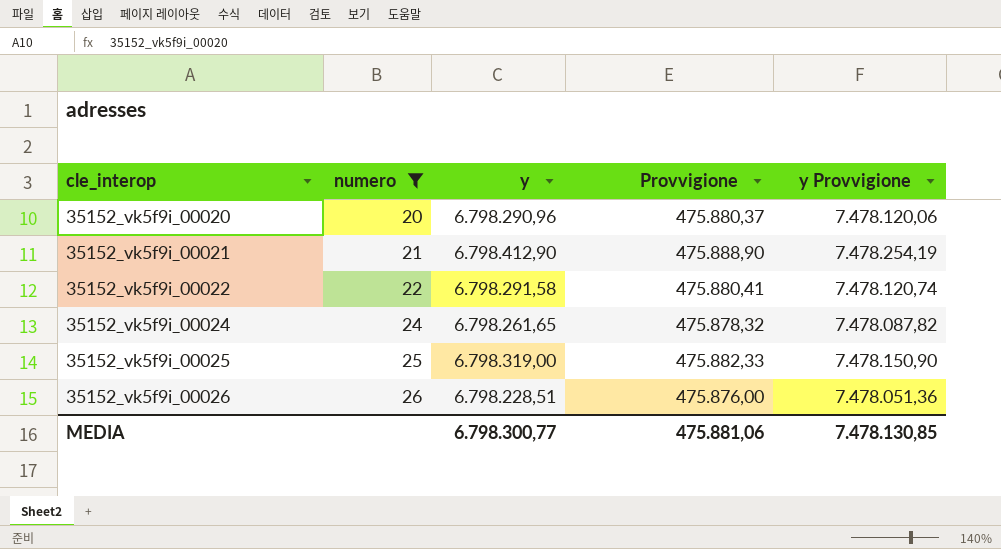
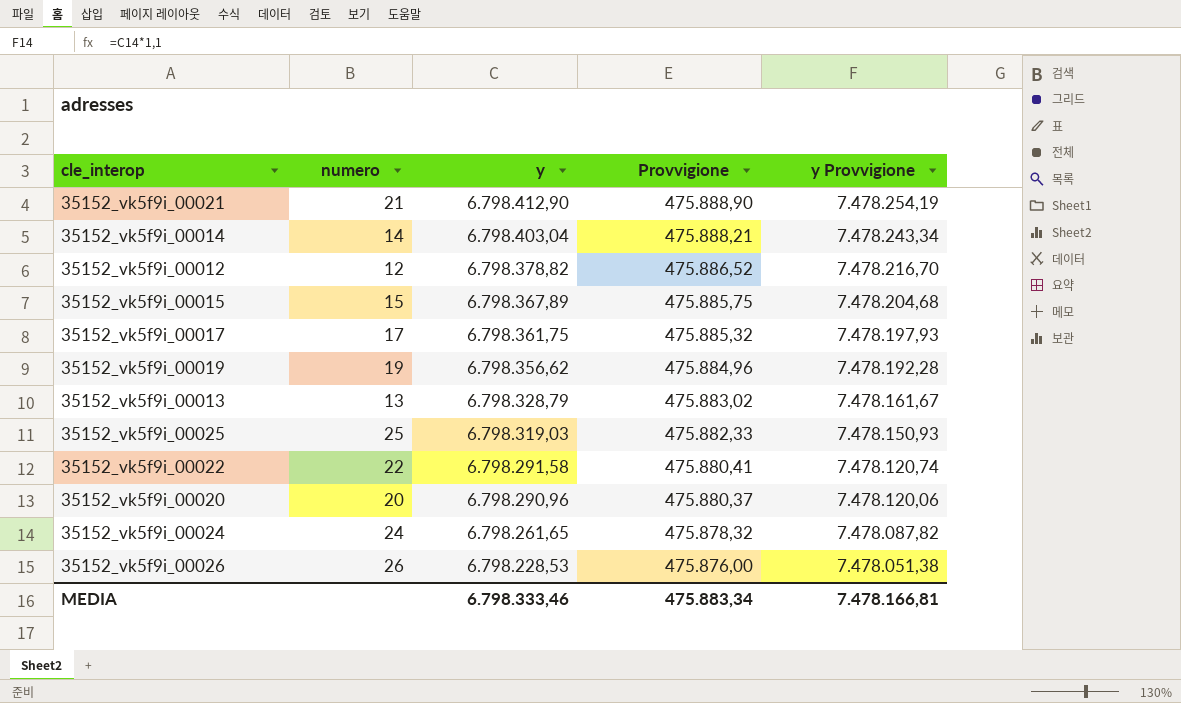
filter: numero >= 20 -> none
row order: cle_interop ascending -> y descending
35152_vk5f9i_00025 | y: 6.798.319,00 -> 6.798.319,03
35152_vk5f9i_00025 | y Provvigione: 7.478.150,90 -> 7.478.150,93
35152_vk5f9i_00026 | y: 6.798.228,51 -> 6.798.228,53
35152_vk5f9i_00026 | y Provvigione: 7.478.051,36 -> 7.478.051,38
MEDIA | y: 6.798.300,77 -> 6.798.333,46
MEDIA | Provvigione: 475.881,06 -> 475.883,34
MEDIA | y Provvigione: 7.478.130,85 -> 7.478.166,81

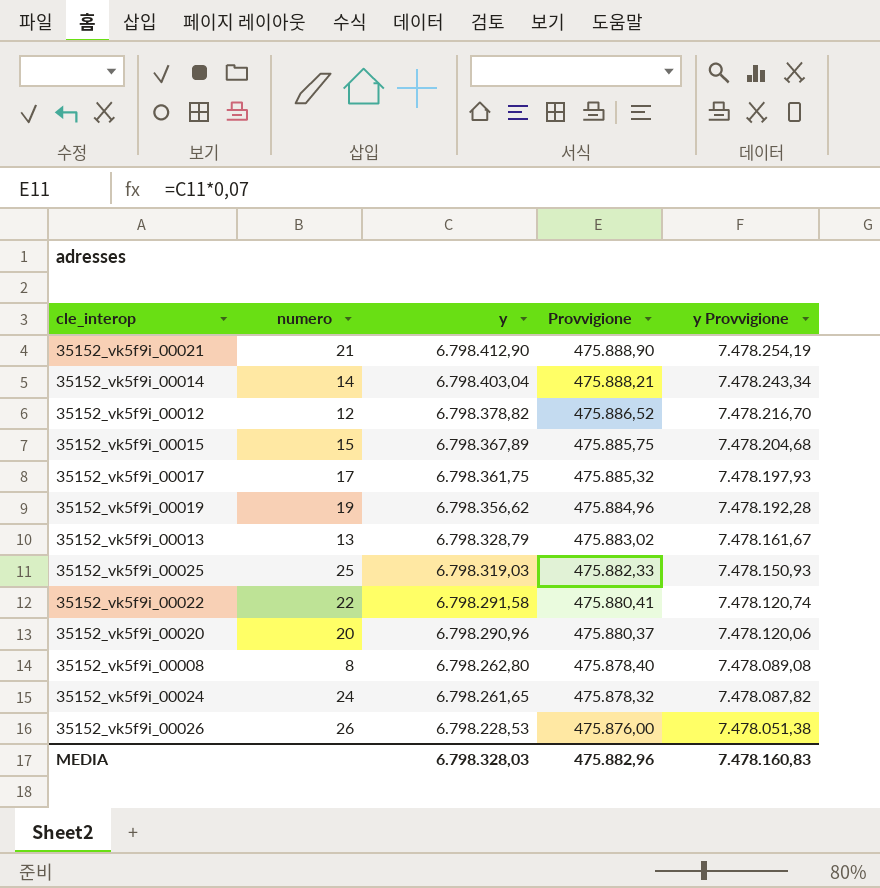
row 35152_vk5f9i_00008: none -> 8 | 6.798.262,80 | 475.878,40 | 7.478.089,08
MEDIA | y: 6.798.333,46 -> 6.798.328,03
MEDIA | Provvigione: 475.883,34 -> 475.882,96
MEDIA | y Provvigione: 7.478.166,81 -> 7.478.160,83

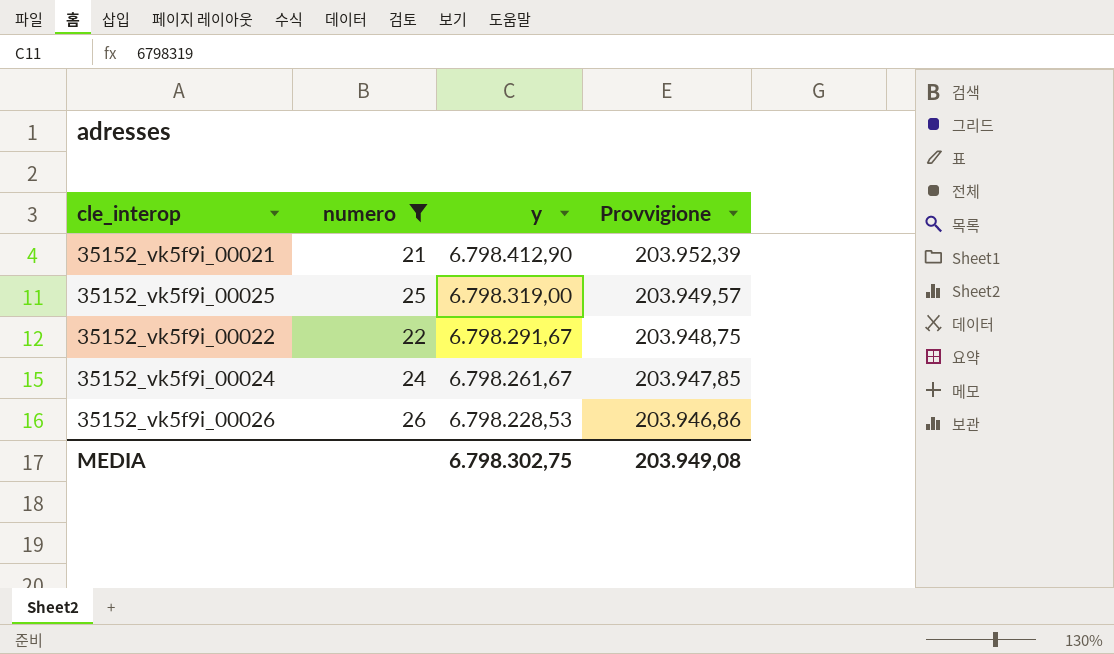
filter: none -> numero >= 21
column y Provvigione | formula: [y] * 1,1 -> none
column Provvigione | formula: [y] * 0,07 -> [y] * 0,03
35152_vk5f9i_00025 | y: 6.798.319,03 -> 6.798.319,00
35152_vk5f9i_00022 | y: 6.798.291,58 -> 6.798.291,67
35152_vk5f9i_00024 | y: 6.798.261,65 -> 6.798.261,67
MEDIA | y: 6.798.328,03 -> 6.798.302,75
MEDIA | Provvigione: 475.882,96 -> 203.949,08

